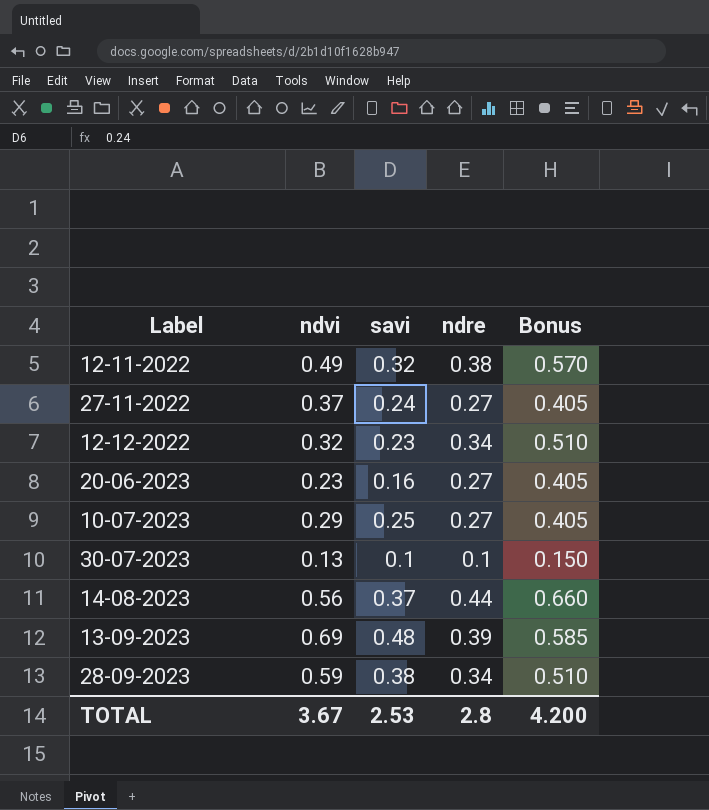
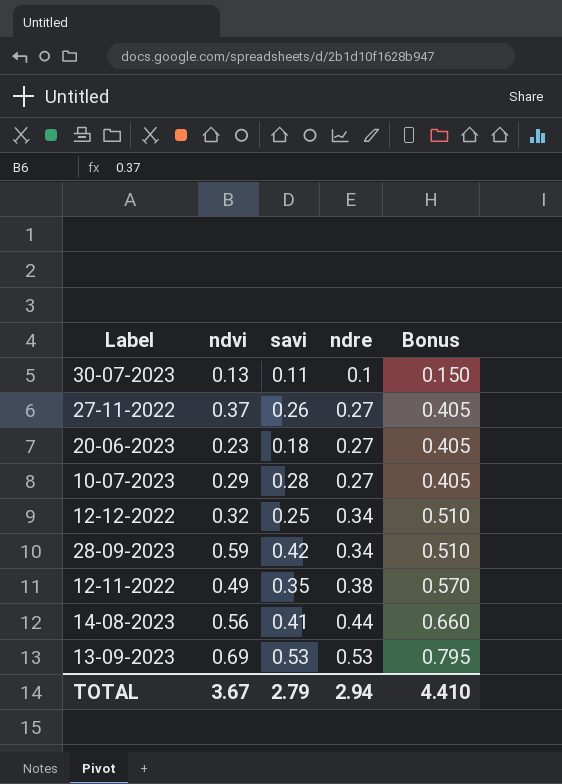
row order: Label ascending -> ndre ascending
30-07-2023 | savi: 0.1 -> 0.11
27-11-2022 | savi: 0.24 -> 0.26
20-06-2023 | savi: 0.16 -> 0.18
10-07-2023 | savi: 0.25 -> 0.28
12-12-2022 | savi: 0.23 -> 0.25
28-09-2023 | savi: 0.38 -> 0.42
12-11-2022 | savi: 0.32 -> 0.35
14-08-2023 | savi: 0.37 -> 0.41
13-09-2023 | savi: 0.48 -> 0.53
13-09-2023 | ndre: 0.39 -> 0.53
13-09-2023 | Bonus: 0.585 -> 0.795
TOTAL | savi: 2.53 -> 2.79
TOTAL | ndre: 2.8 -> 2.94
TOTAL | Bonus: 4.200 -> 4.410

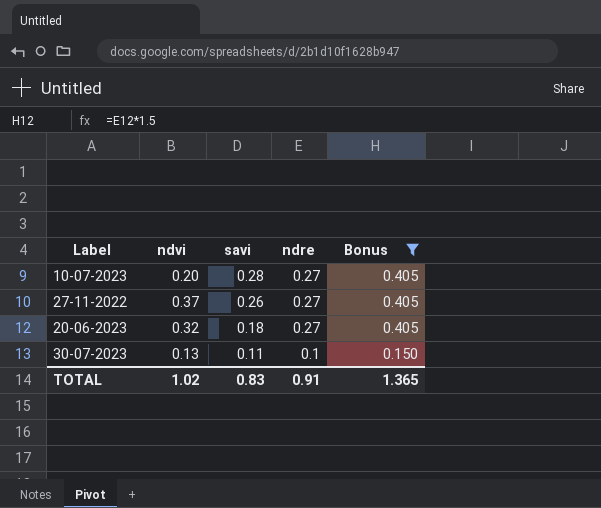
filter: none -> Bonus <= 0.405
row order: ndre ascending -> savi descending
10-07-2023 | ndvi: 0.29 -> 0.20
20-06-2023 | ndvi: 0.23 -> 0.32
TOTAL | ndvi: 3.67 -> 1.02
TOTAL | savi: 2.79 -> 0.83
TOTAL | ndre: 2.94 -> 0.91
TOTAL | Bonus: 4.410 -> 1.365

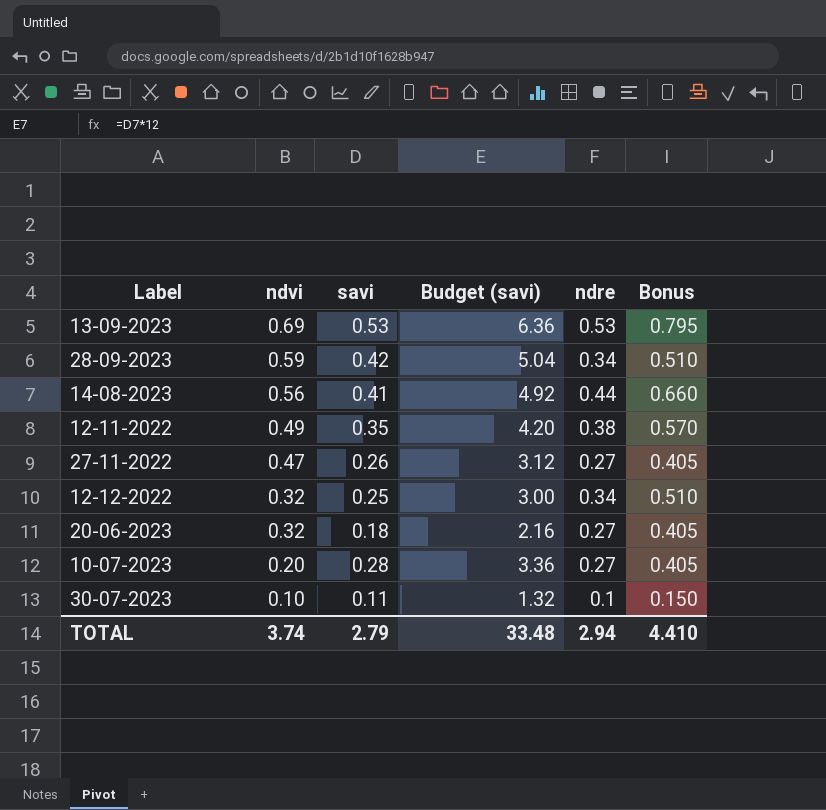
filter: Bonus <= 0.405 -> none
row order: savi descending -> ndvi descending
column Budget (savi) | formula: none -> [savi] * 12
27-11-2022 | ndvi: 0.37 -> 0.47
30-07-2023 | ndvi: 0.13 -> 0.10
TOTAL | ndvi: 1.02 -> 3.74
TOTAL | savi: 0.83 -> 2.79
TOTAL | ndre: 0.91 -> 2.94
TOTAL | Bonus: 1.365 -> 4.410

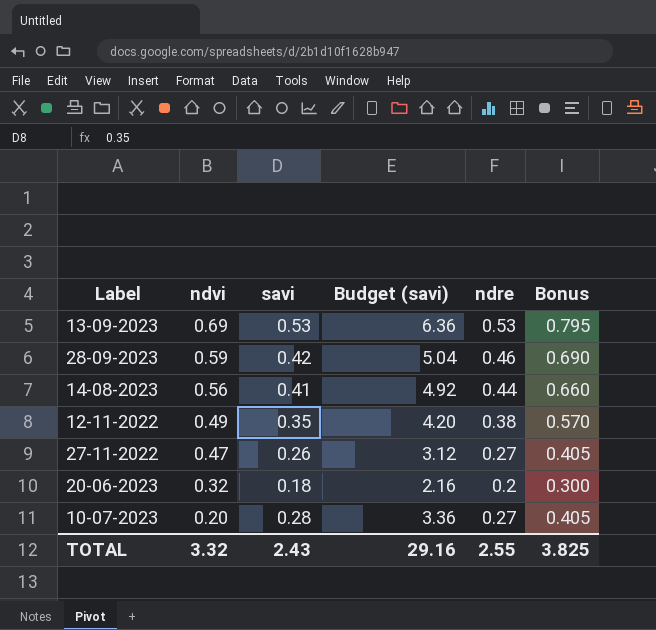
row 12-12-2022: 0.32 | 0.25 | 3.00 | 0.34 | 0.510 -> none
row 30-07-2023: 0.10 | 0.11 | 1.32 | 0.1 | 0.150 -> none
28-09-2023 | ndre: 0.34 -> 0.46
28-09-2023 | Bonus: 0.510 -> 0.690
20-06-2023 | ndre: 0.27 -> 0.2
20-06-2023 | Bonus: 0.405 -> 0.300
TOTAL | ndvi: 3.74 -> 3.32
TOTAL | savi: 2.79 -> 2.43
TOTAL | Budget (savi): 33.48 -> 29.16
TOTAL | ndre: 2.94 -> 2.55
TOTAL | Bonus: 4.410 -> 3.825

